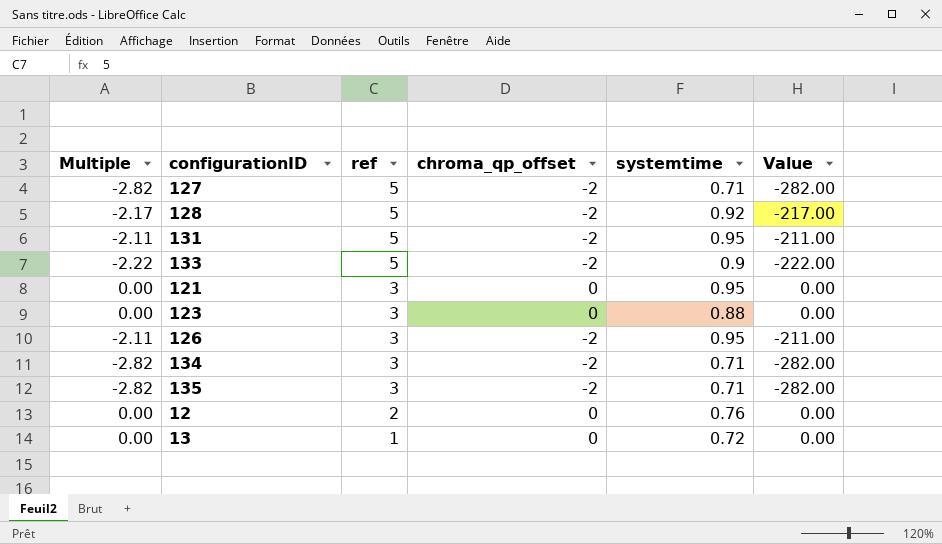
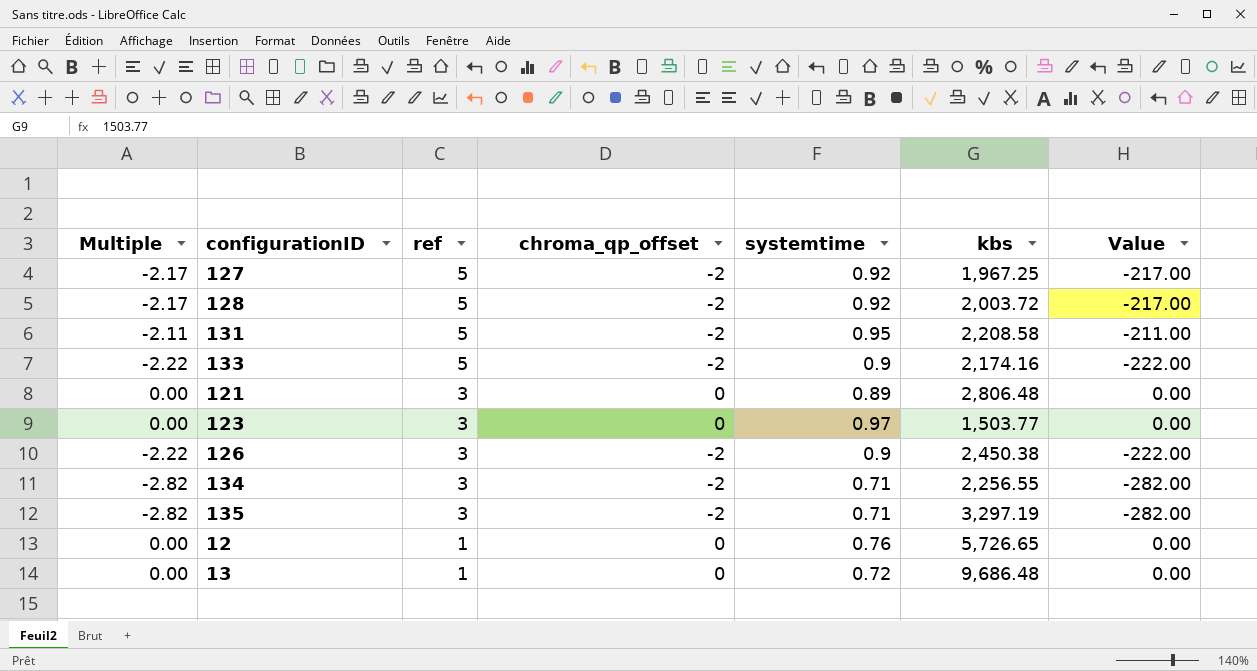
column kbs | position: none -> 6
127 | Multiple: -2.82 -> -2.17
127 | systemtime: 0.71 -> 0.92
127 | Value: -282.00 -> -217.00
121 | systemtime: 0.95 -> 0.89
123 | systemtime: 0.88 -> 0.97
126 | Multiple: -2.11 -> -2.22
126 | systemtime: 0.95 -> 0.9
126 | Value: -211.00 -> -222.00
12 | ref: 2 -> 1

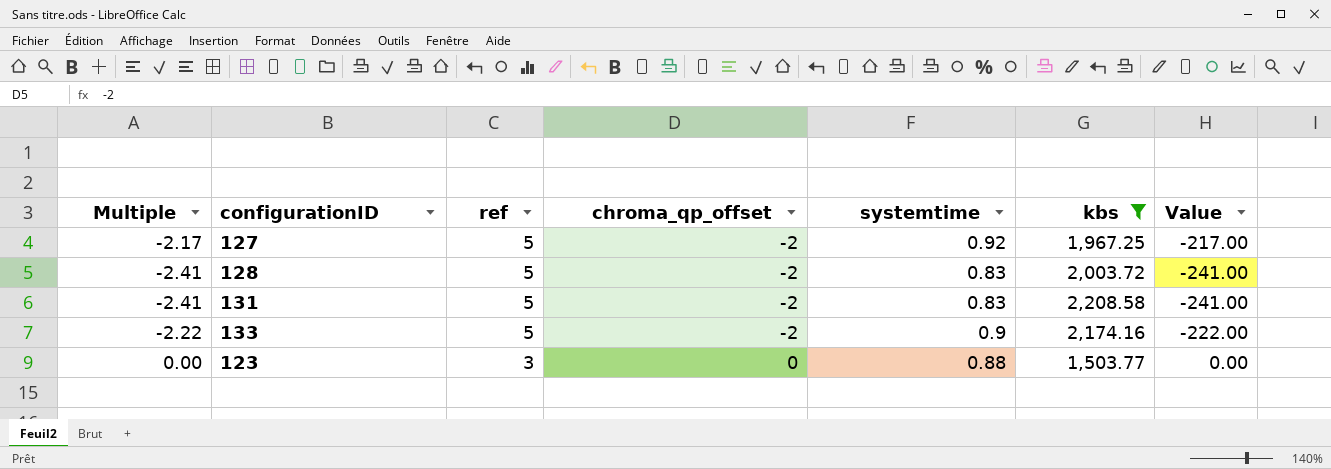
filter: none -> kbs <= 2,208.58
128 | Multiple: -2.17 -> -2.41
128 | systemtime: 0.92 -> 0.83
128 | Value: -217.00 -> -241.00
131 | Multiple: -2.11 -> -2.41
131 | systemtime: 0.95 -> 0.83
131 | Value: -211.00 -> -241.00
123 | systemtime: 0.97 -> 0.88

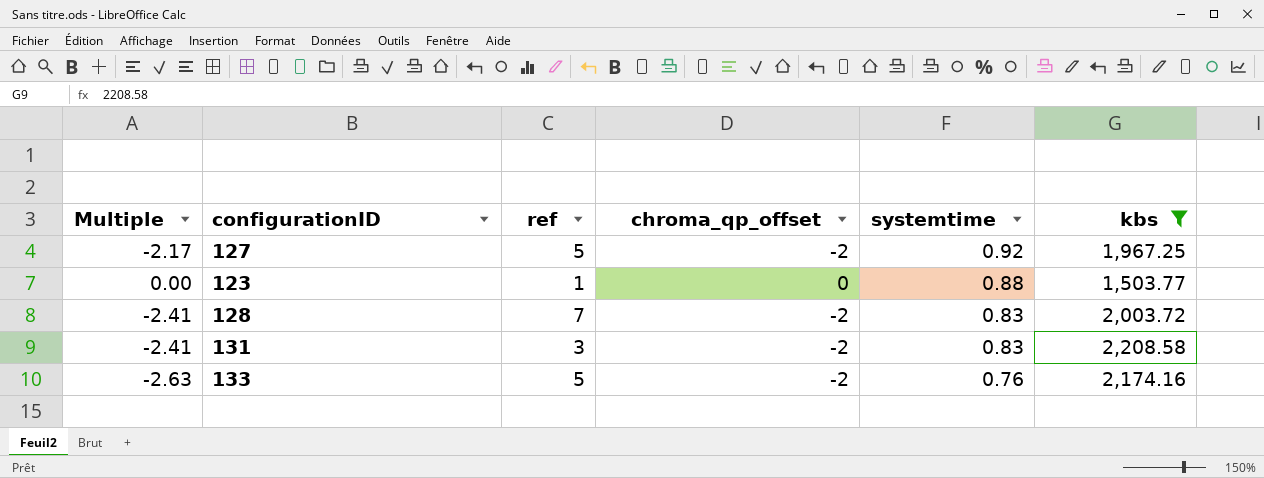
row order: ref descending -> systemtime descending
column Value | formula: [Multiple] * 100 -> none
123 | ref: 3 -> 1
128 | ref: 5 -> 7
131 | ref: 5 -> 3
133 | Multiple: -2.22 -> -2.63
133 | systemtime: 0.9 -> 0.76

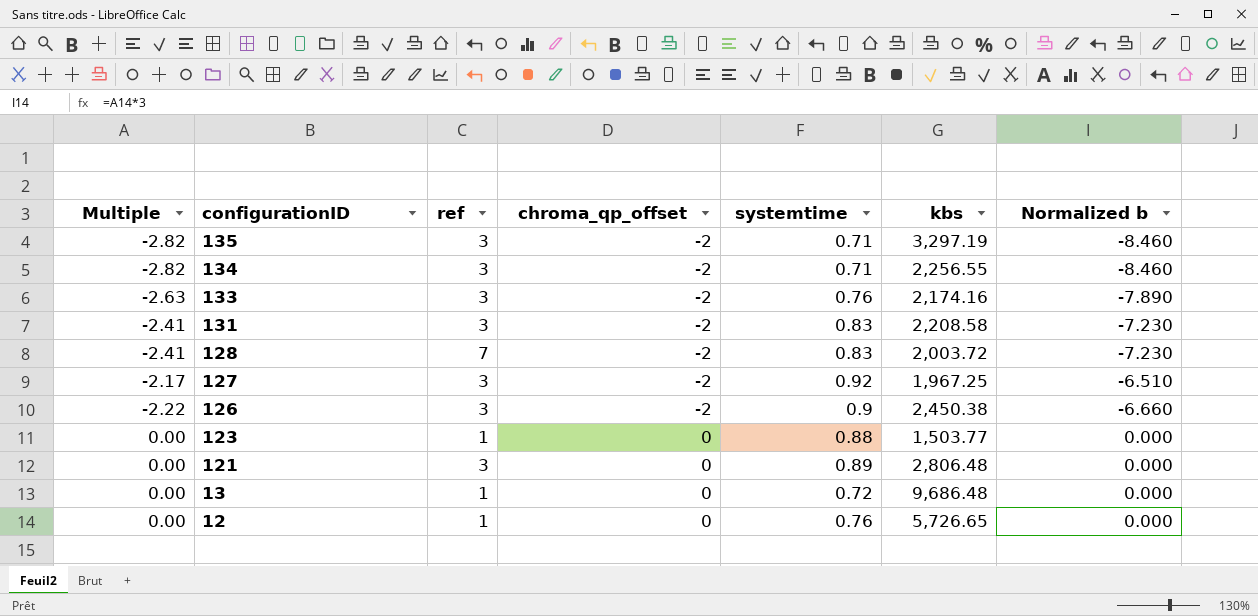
filter: kbs <= 2,208.58 -> none
row order: systemtime descending -> configurationID descending
column Normalized b | formula: none -> [Multiple] * 3
133 | ref: 5 -> 3
127 | ref: 5 -> 3

